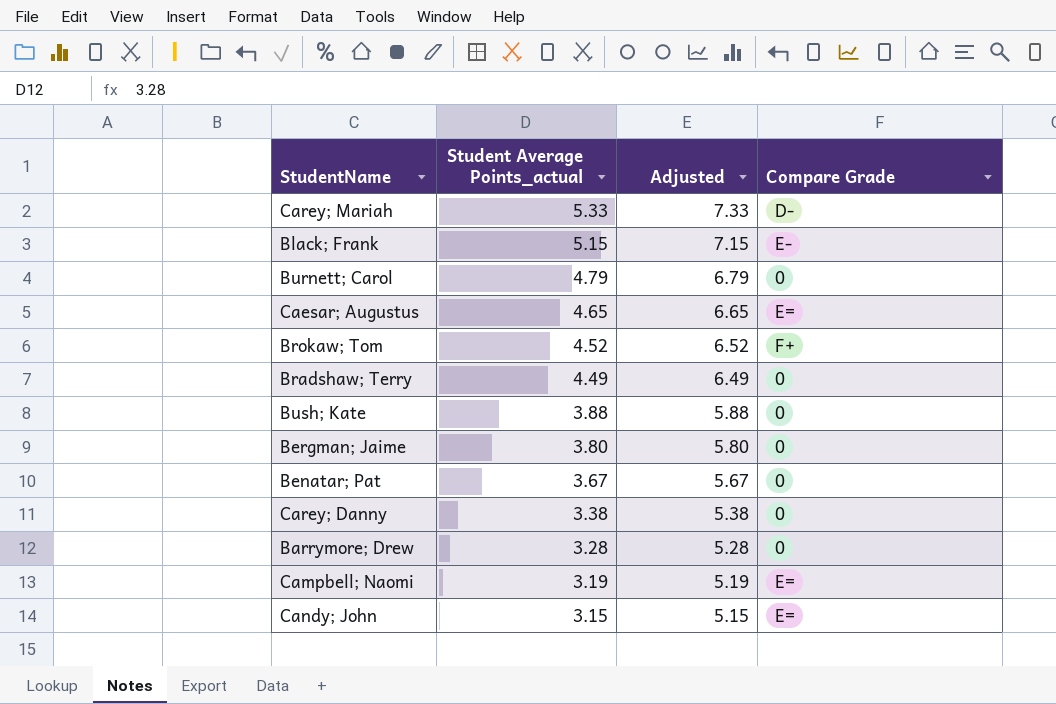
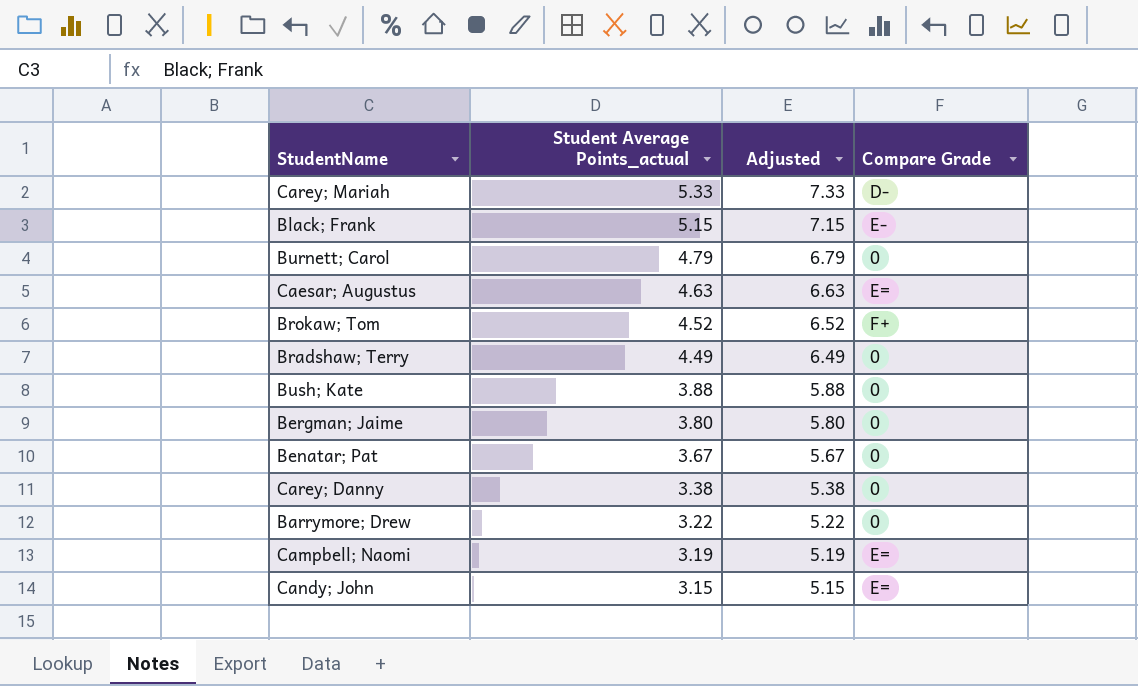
Caesar; Augustus | Student Average Points_actual: 4.65 -> 4.63
Caesar; Augustus | Adjusted: 6.65 -> 6.63
Barrymore; Drew | Student Average Points_actual: 3.28 -> 3.22
Barrymore; Drew | Adjusted: 5.28 -> 5.22

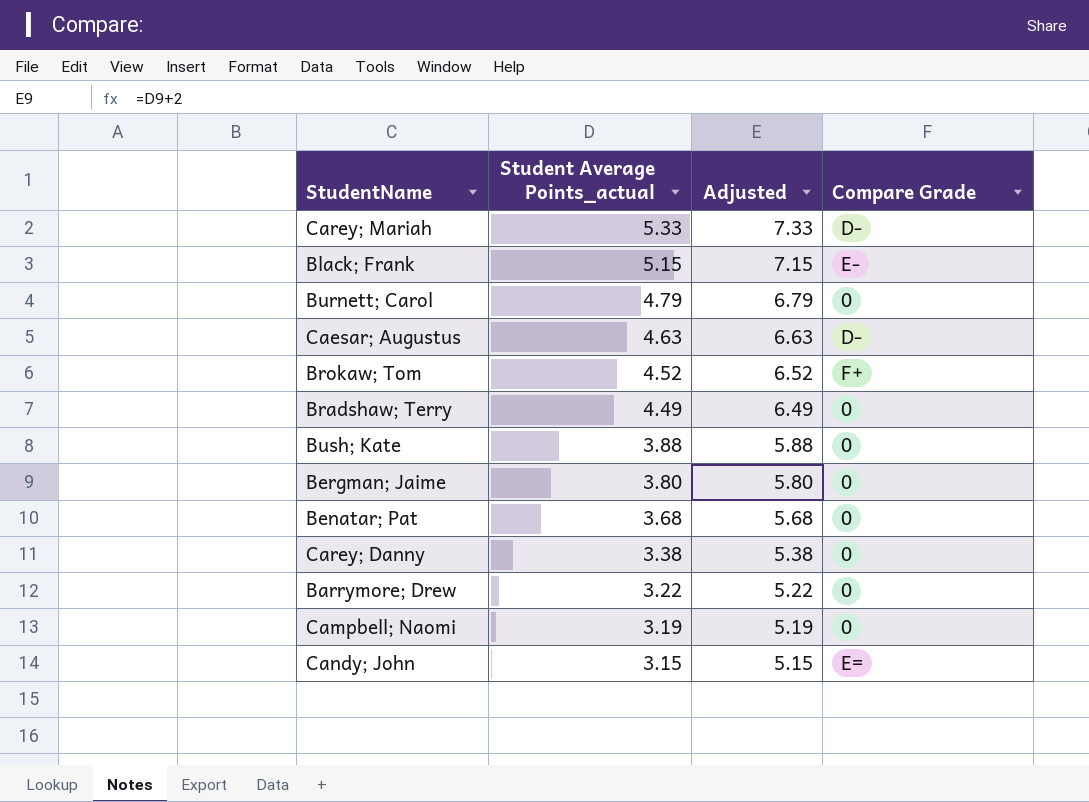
Caesar; Augustus | Compare Grade: E= -> D-
Benatar; Pat | Student Average Points_actual: 3.67 -> 3.68
Benatar; Pat | Adjusted: 5.67 -> 5.68
Campbell; Naomi | Compare Grade: E= -> 0

